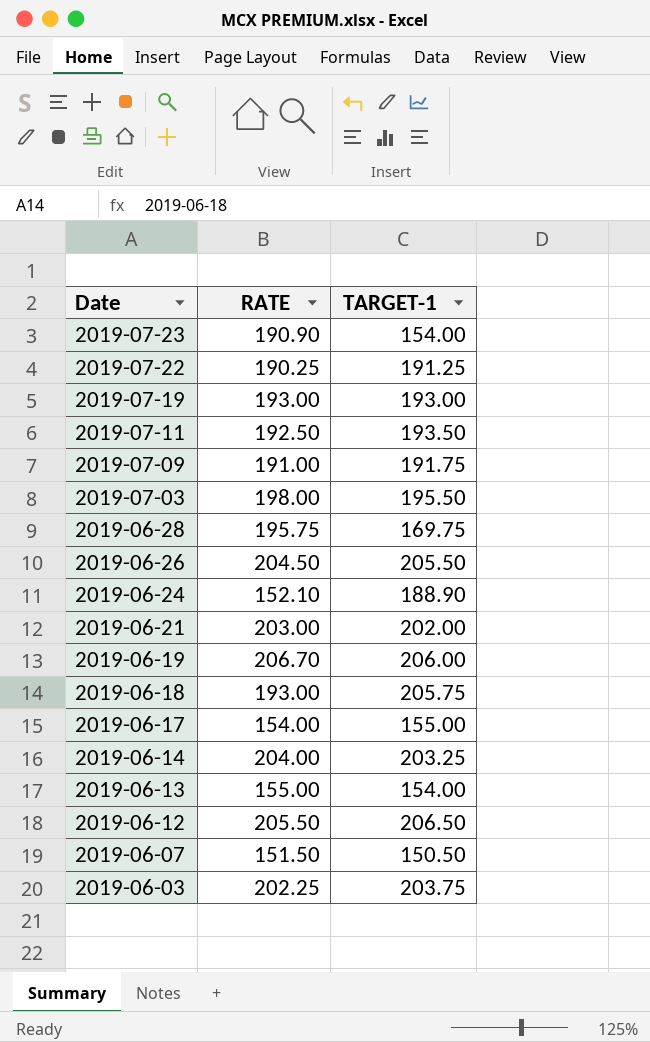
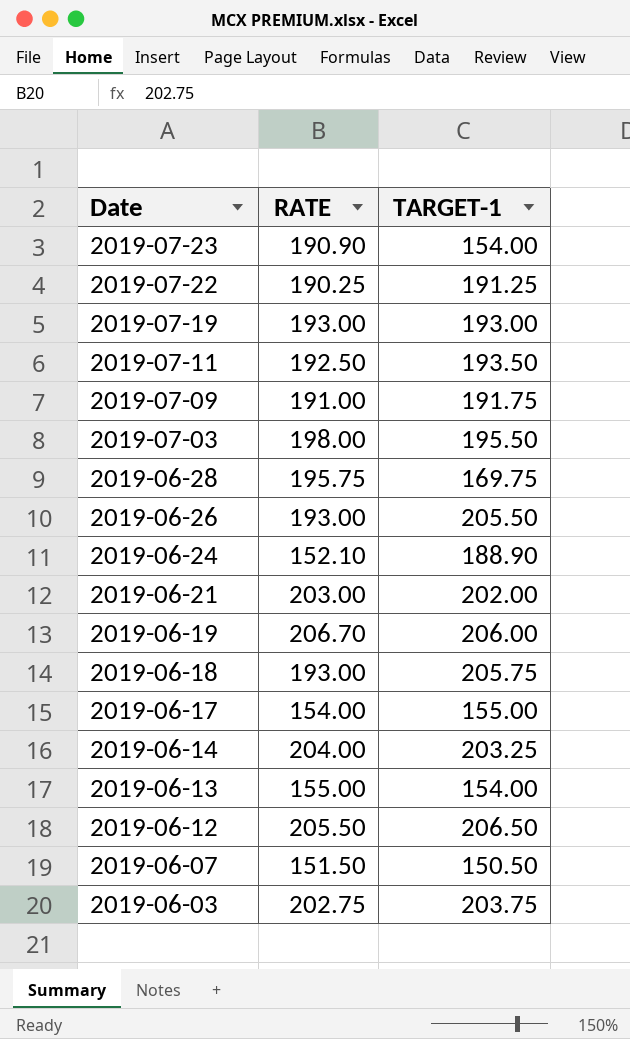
2019-06-26 | RATE: 204.50 -> 193.00
2019-06-03 | RATE: 202.25 -> 202.75

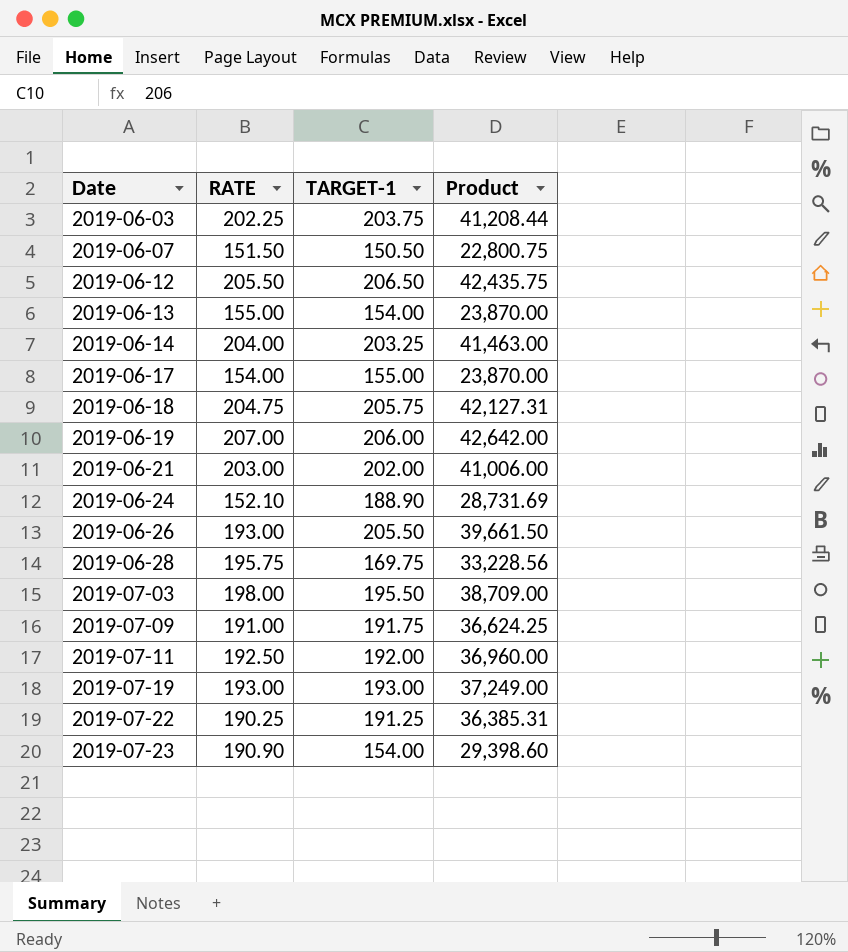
row order: Date descending -> Date ascending
column Product | formula: none -> [RATE] * [TARGET-1]
2019-06-03 | RATE: 202.75 -> 202.25
2019-06-18 | RATE: 193.00 -> 204.75
2019-06-19 | RATE: 206.70 -> 207.00
2019-07-11 | TARGET-1: 193.50 -> 192.00

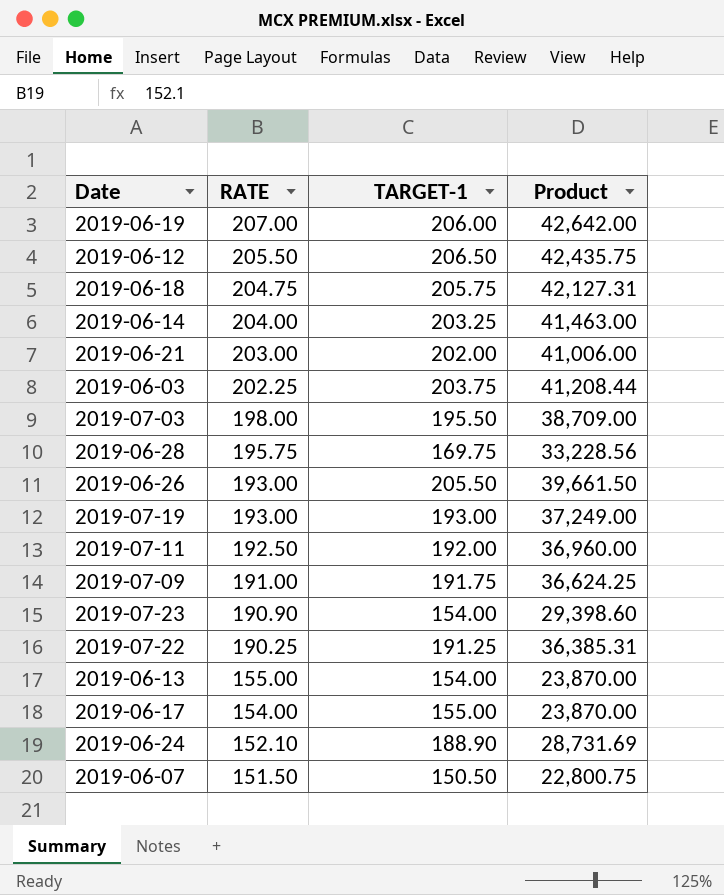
row order: Date ascending -> RATE descending

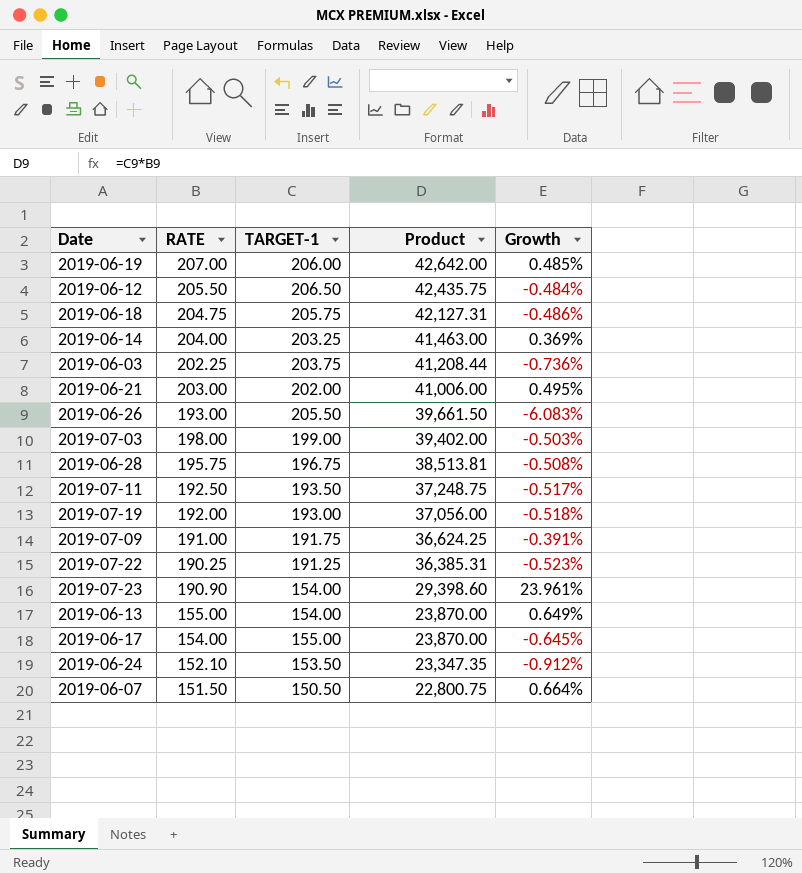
row order: RATE descending -> Product descending
column Growth | formula: none -> ([RATE] - [TARGET-1]) / [TARGET-1]
2019-07-03 | TARGET-1: 195.50 -> 199.00
2019-07-03 | Product: 38,709.00 -> 39,402.00
2019-06-28 | TARGET-1: 169.75 -> 196.75
2019-06-28 | Product: 33,228.56 -> 38,513.81
2019-07-11 | TARGET-1: 192.00 -> 193.50
2019-07-11 | Product: 36,960.00 -> 37,248.75
2019-07-19 | RATE: 193.00 -> 192.00
2019-07-19 | Product: 37,249.00 -> 37,056.00
2019-06-24 | TARGET-1: 188.90 -> 153.50
2019-06-24 | Product: 28,731.69 -> 23,347.35

